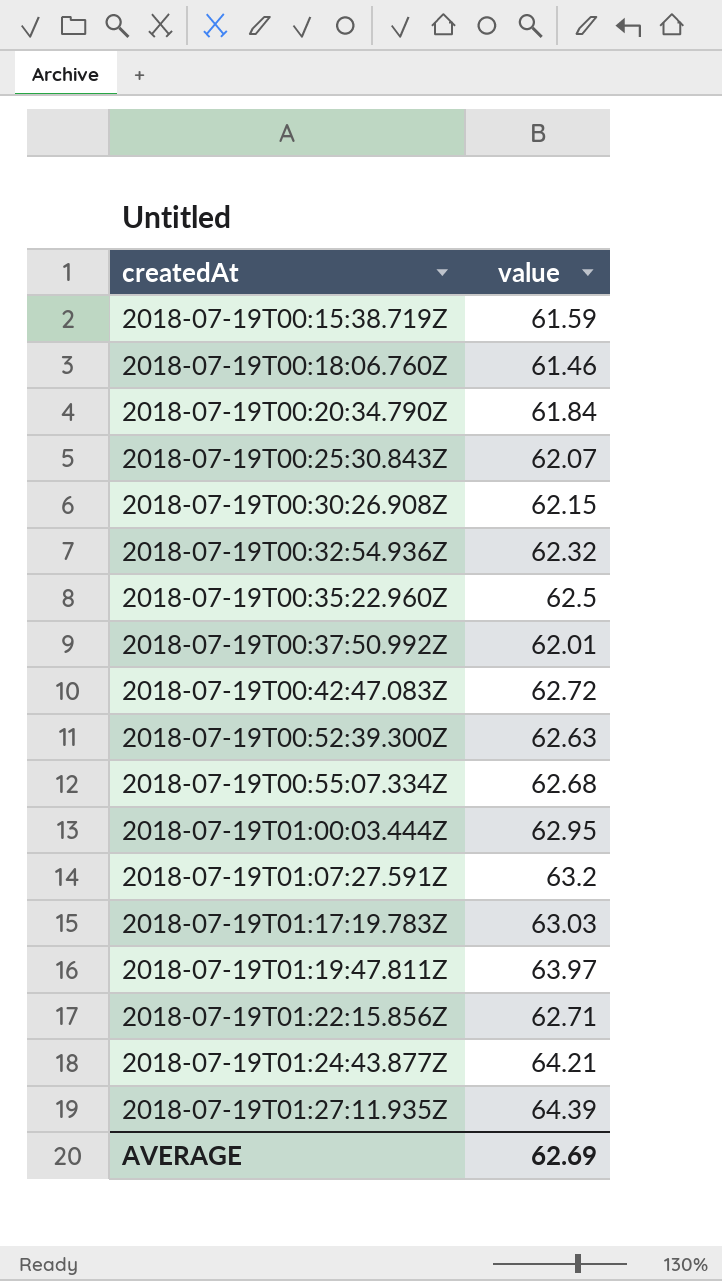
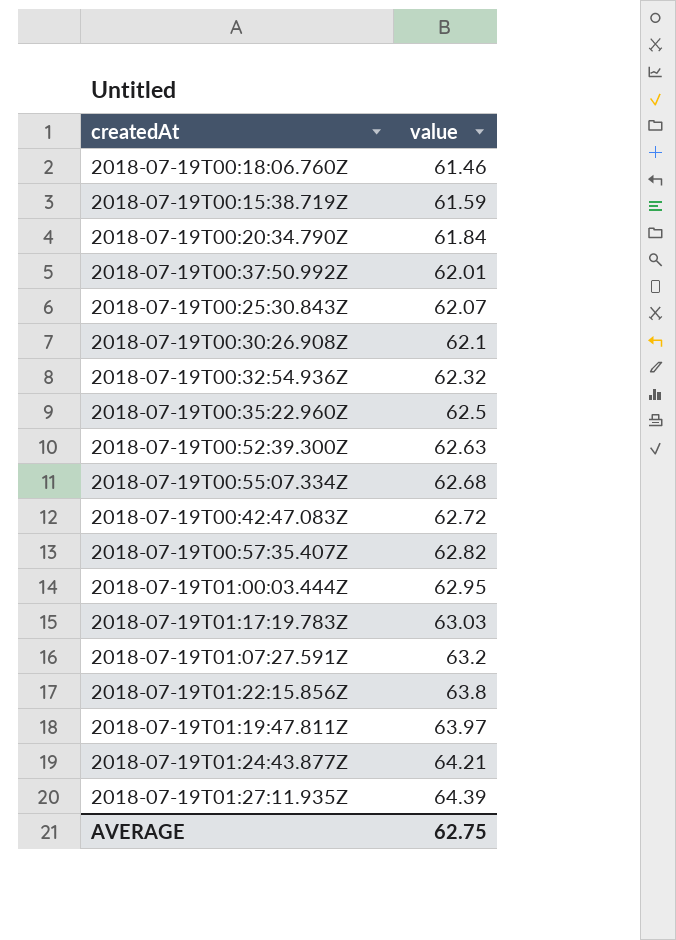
row order: createdAt ascending -> value ascending
2018-07-19T00:30:26.908Z | value: 62.15 -> 62.1
row 2018-07-19T00:57:35.407Z: none -> 62.82
2018-07-19T01:22:15.856Z | value: 62.71 -> 63.8
AVERAGE | value: 62.69 -> 62.75

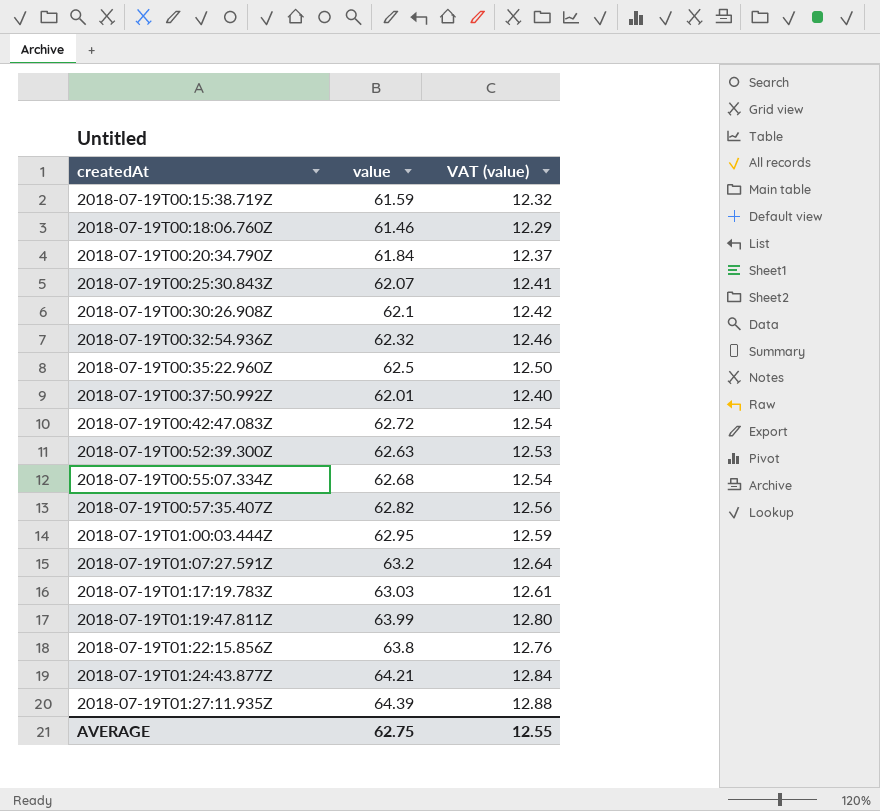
row order: value ascending -> createdAt ascending
column VAT (value) | formula: none -> [value] * 0.2
2018-07-19T01:19:47.811Z | value: 63.97 -> 63.99

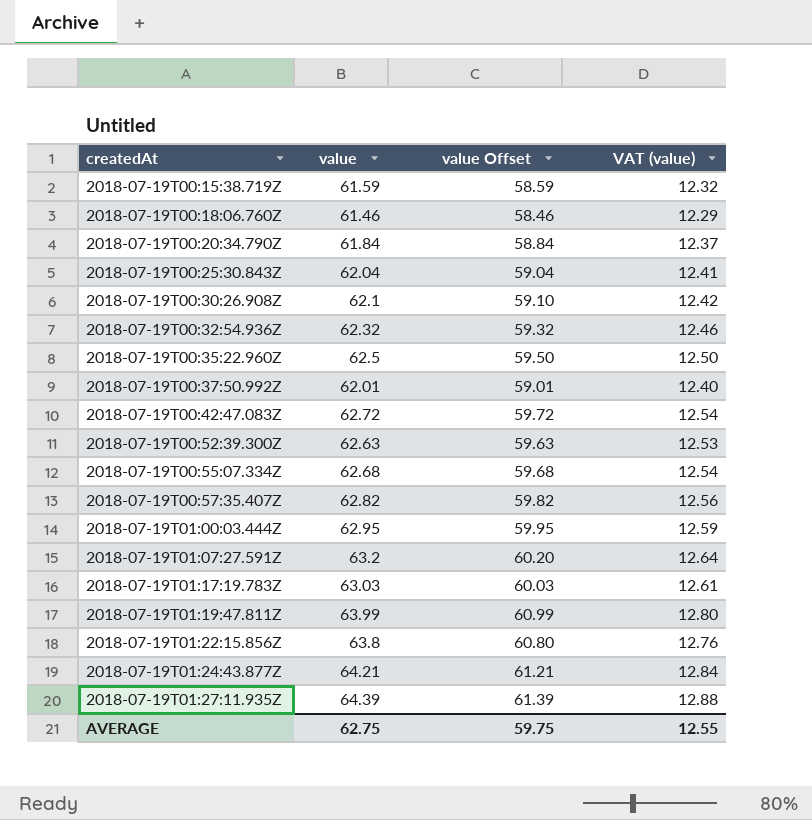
column value Offset | formula: none -> [value] - 3
2018-07-19T00:25:30.843Z | value: 62.07 -> 62.04

